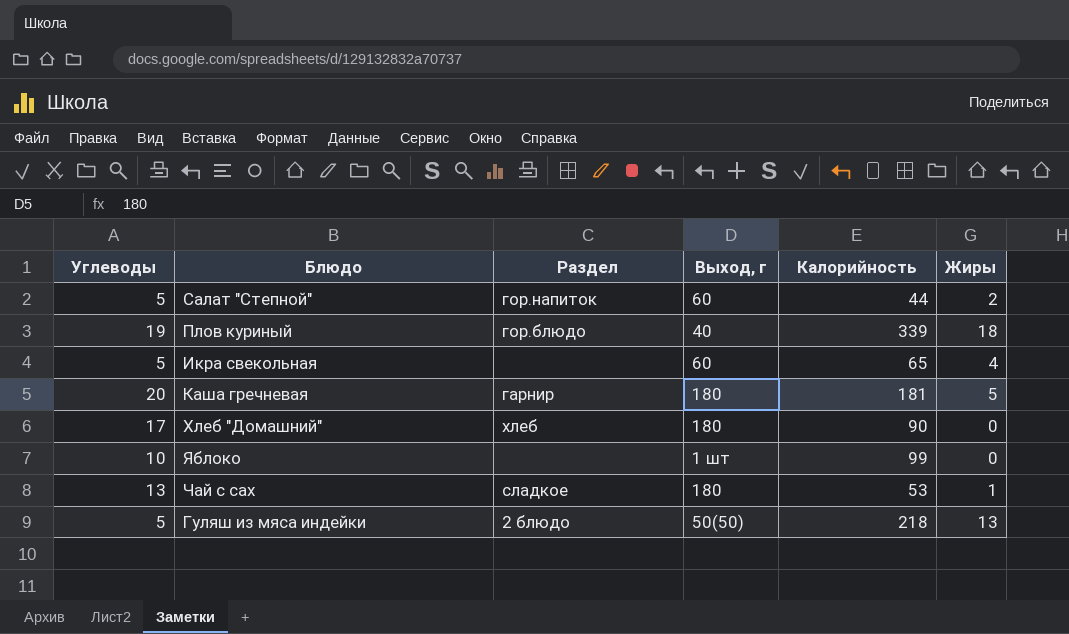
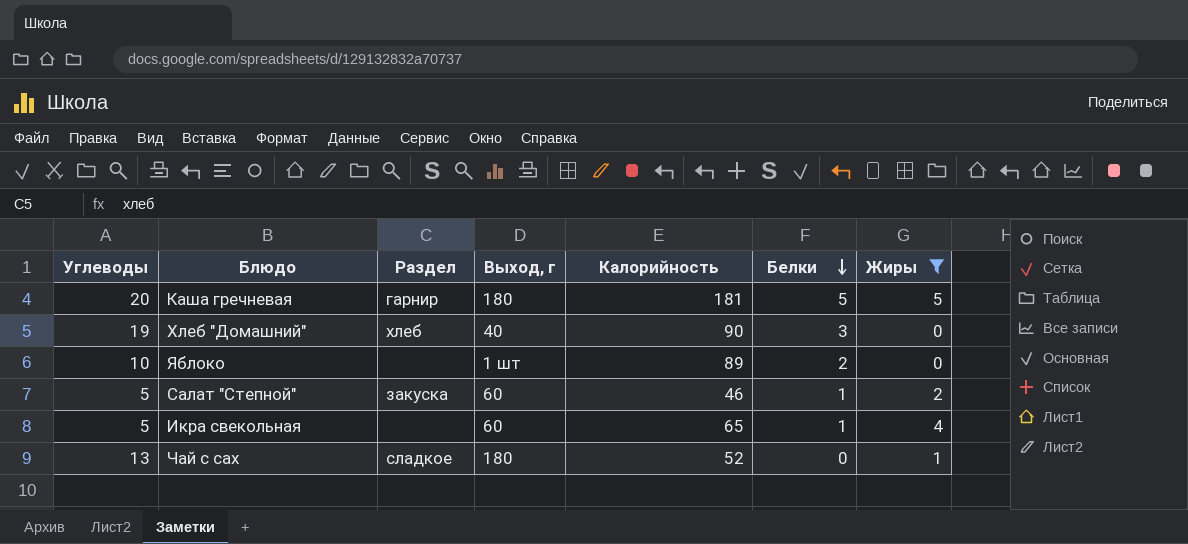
filter: none -> Жиры <= 5
row order: none -> Белки descending
column Белки | position: none -> 6
Хлеб "Домашний" | Углеводы: 17 -> 19
Хлеб "Домашний" | Выход, г: 180 -> 40
Яблоко | Калорийность: 99 -> 89
Салат "Степной" | Раздел: гор.напиток -> закуска
Салат "Степной" | Калорийность: 44 -> 46
Чай с сах | Калорийность: 53 -> 52

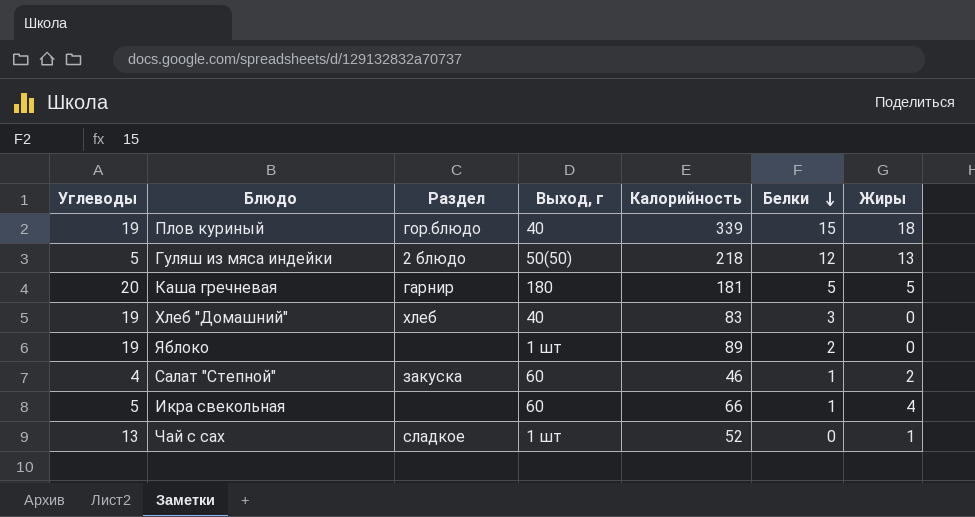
filter: Жиры <= 5 -> none
Хлеб "Домашний" | Калорийность: 90 -> 83
Яблоко | Углеводы: 10 -> 19
Салат "Степной" | Углеводы: 5 -> 4
Икра свекольная | Калорийность: 65 -> 66
Чай с сах | Выход, г: 180 -> 1 шт

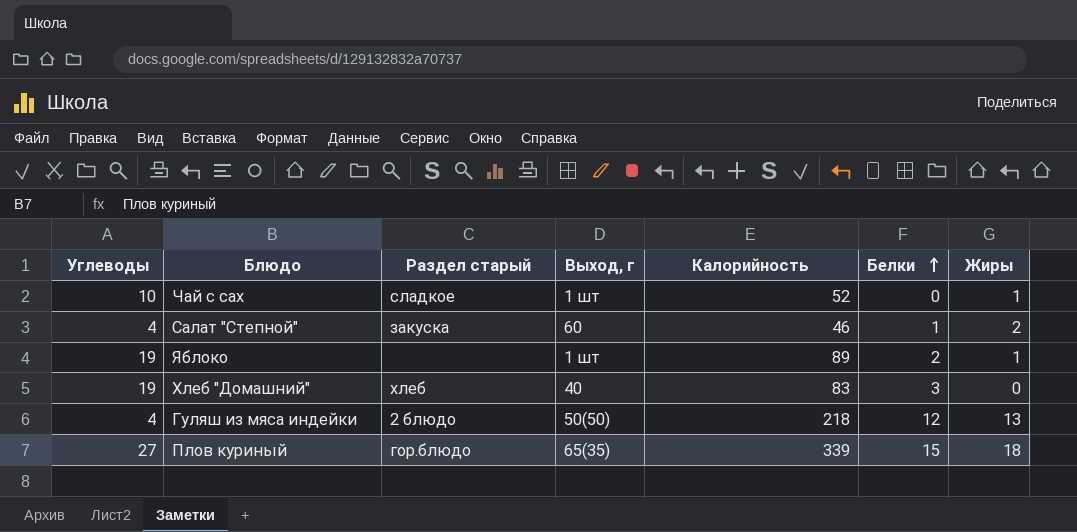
row order: Белки descending -> Белки ascending
column name: Раздел -> Раздел старый
row Каша гречневая: 20 | гарнир | 180 | 181 | 5 | 5 -> none
row Икра свекольная: 5 | none | 60 | 66 | 1 | 4 -> none
Чай с сах | Углеводы: 13 -> 10
Яблоко | Жиры: 0 -> 1
Гуляш из мяса индейки | Углеводы: 5 -> 4
Плов куриный | Углеводы: 19 -> 27
Плов куриный | Выход, г: 40 -> 65(35)

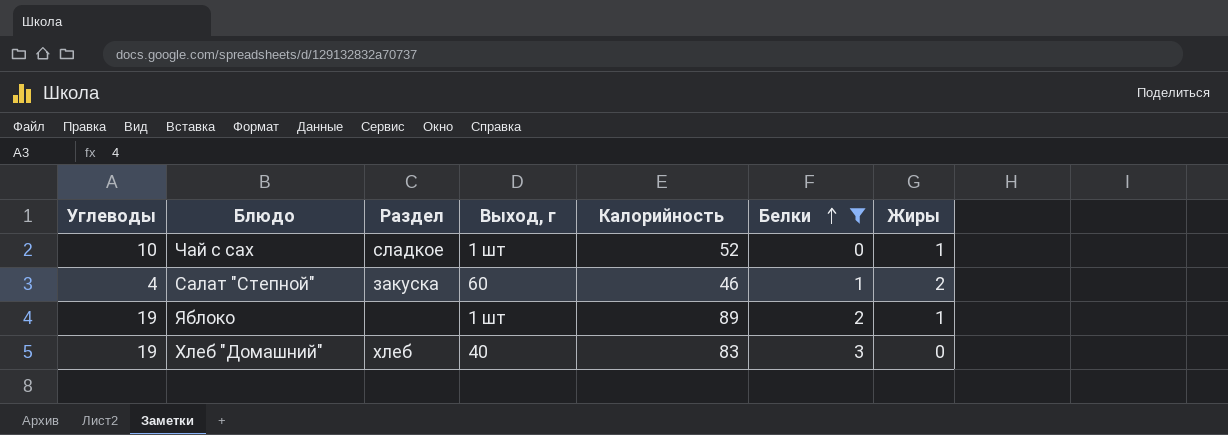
filter: none -> Белки <= 3
column name: Раздел старый -> Раздел

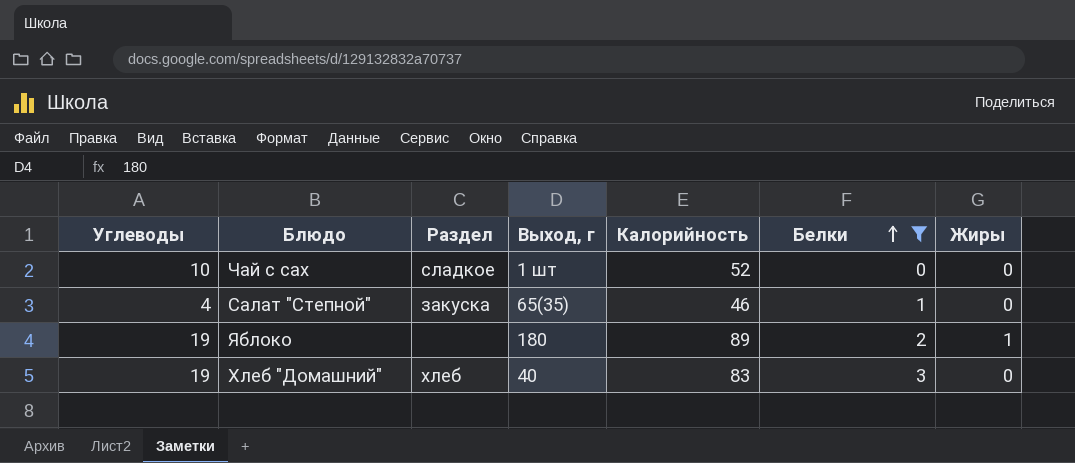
Чай с сах | Жиры: 1 -> 0
Салат "Степной" | Выход, г: 60 -> 65(35)
Салат "Степной" | Жиры: 2 -> 0
Яблоко | Выход, г: 1 шт -> 180

